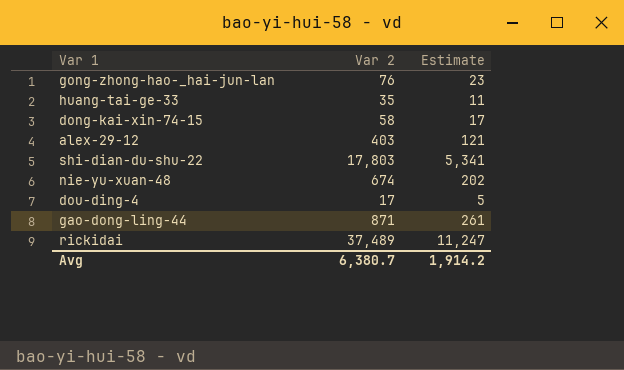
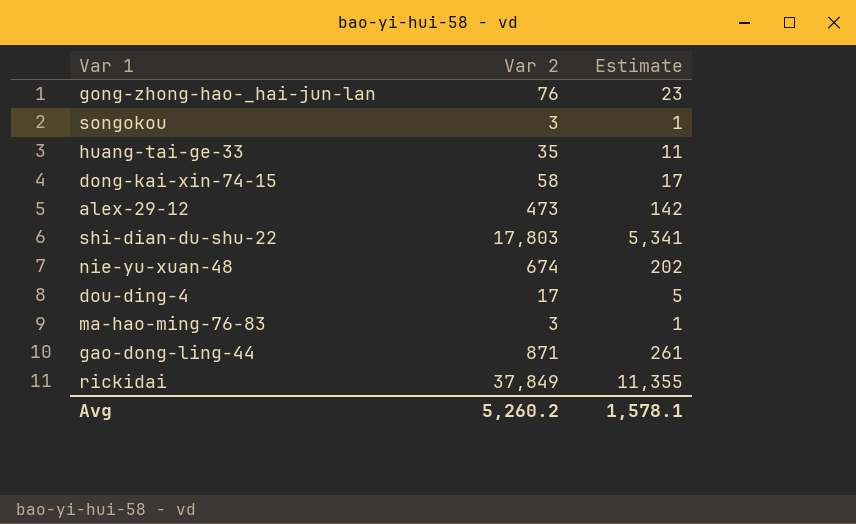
row songokou: none -> 3 | 1
alex-29-12 | Var 2: 403 -> 473
alex-29-12 | Estimate: 121 -> 142
row ma-hao-ming-76-83: none -> 3 | 1
rickidai | Var 2: 37,489 -> 37,849
rickidai | Estimate: 11,247 -> 11,355
Avg | Var 2: 6,380.7 -> 5,260.2
Avg | Estimate: 1,914.2 -> 1,578.1

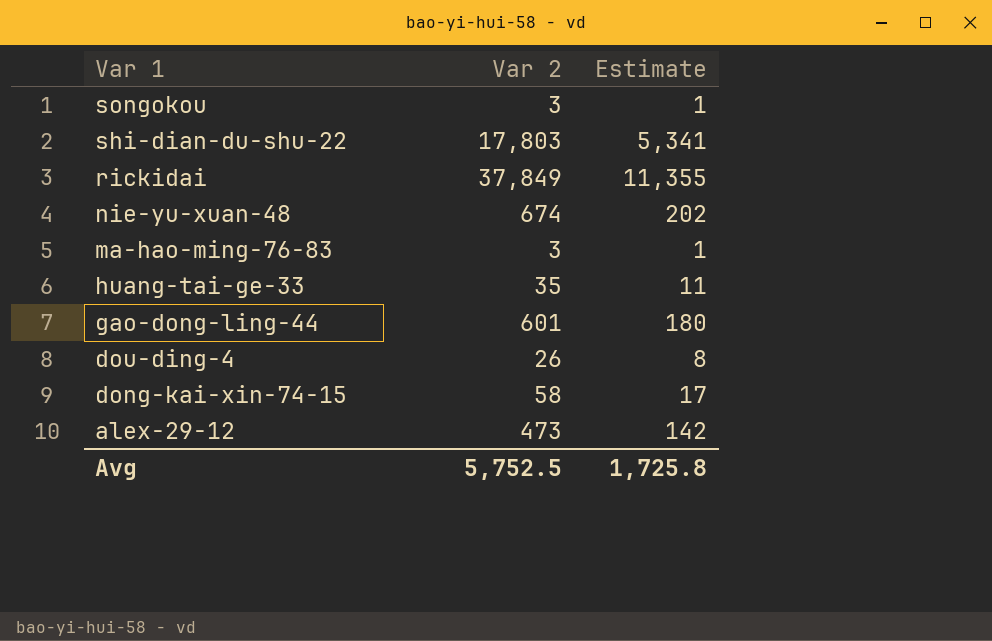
row order: none -> Var 1 descending
row gong-zhong-hao-_hai-jun-lan: 76 | 23 -> none
gao-dong-ling-44 | Var 2: 871 -> 601
gao-dong-ling-44 | Estimate: 261 -> 180
dou-ding-4 | Var 2: 17 -> 26
dou-ding-4 | Estimate: 5 -> 8
Avg | Var 2: 5,260.2 -> 5,752.5
Avg | Estimate: 1,578.1 -> 1,725.8

